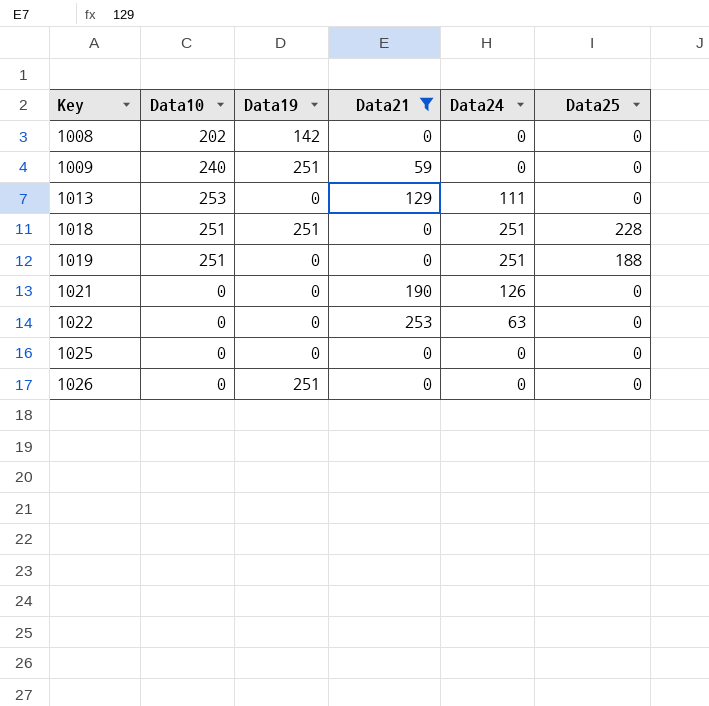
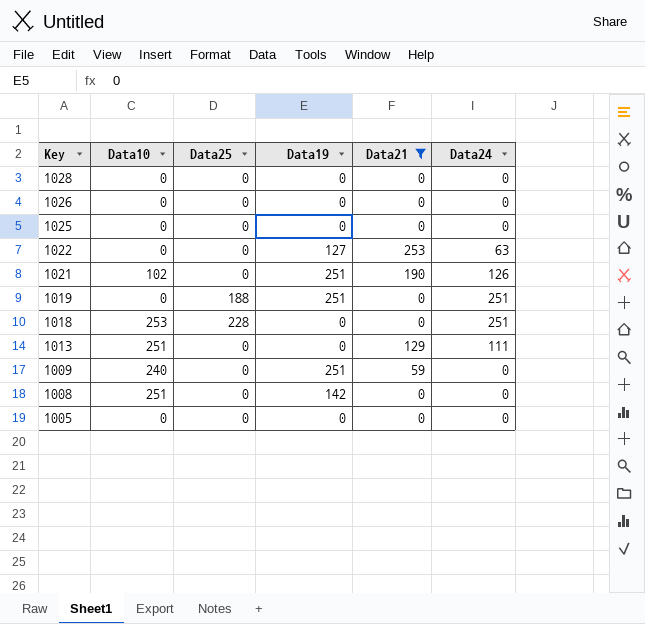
row order: Key ascending -> Key descending
column Data25 | position: 6 -> 3
row 1028: none -> 0 | 0 | 0 | 0 | 0
1026 | Data19: 251 -> 0
1022 | Data19: 0 -> 127
1021 | Data10: 0 -> 102
1021 | Data19: 0 -> 251
1019 | Data10: 251 -> 0
1019 | Data19: 0 -> 251
1018 | Data10: 251 -> 253
1018 | Data19: 251 -> 0
1013 | Data10: 253 -> 251
1008 | Data10: 202 -> 251
row 1005: none -> 0 | 0 | 0 | 0 | 0

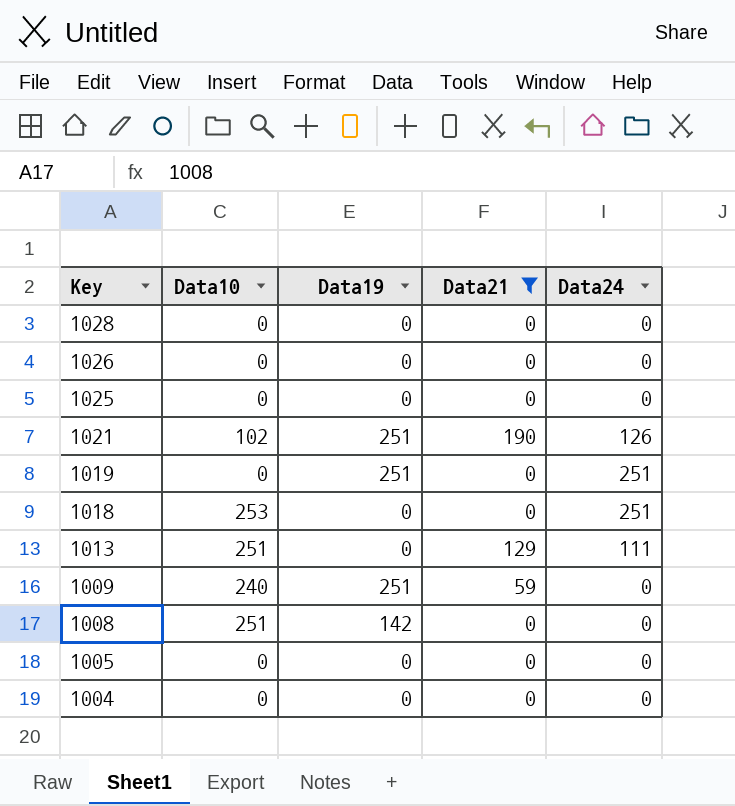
column Data25 | position: 3 -> none
row 1022: 0 | 0 | 127 | 253 | 63 -> none
row 1004: none -> 0 | 0 | 0 | 0

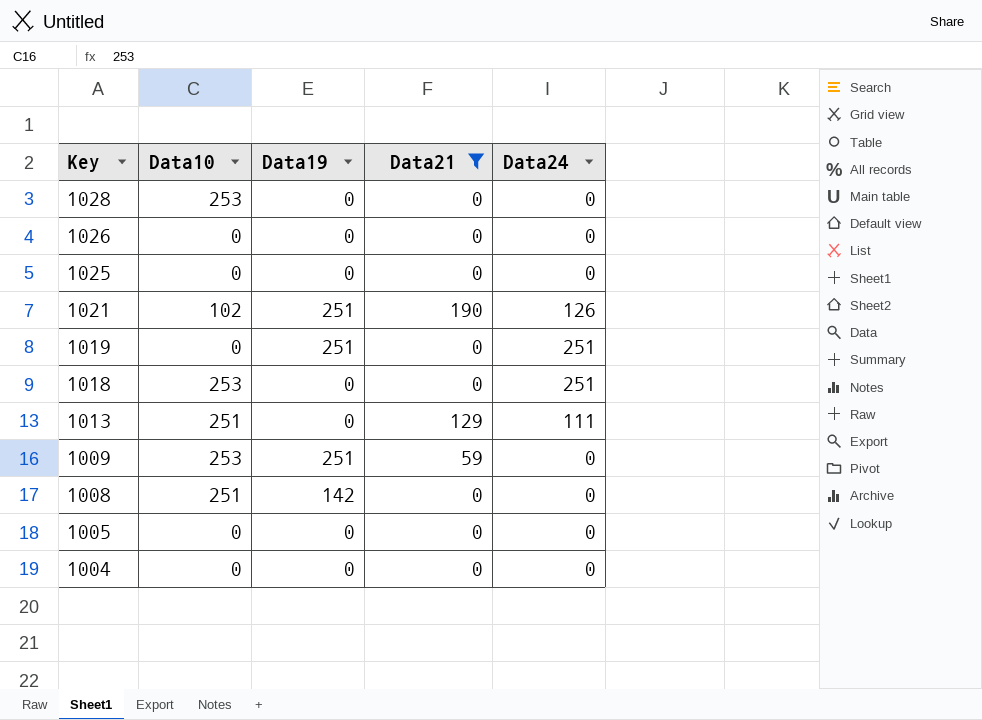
1028 | Data10: 0 -> 253
1009 | Data10: 240 -> 253

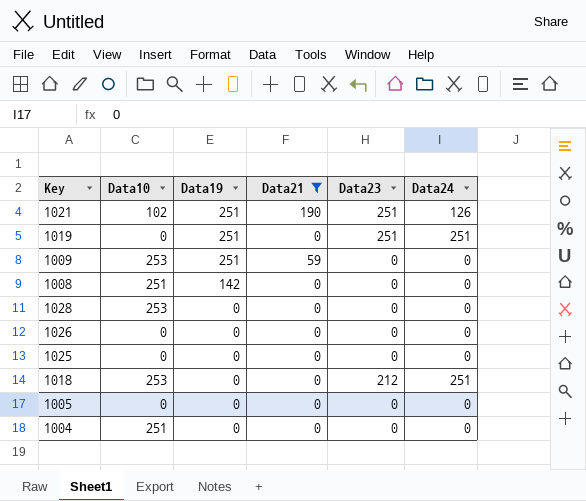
row order: Key descending -> Data19 descending
column Data23 | position: none -> 5
row 1013: 251 | 0 | 129 | 111 -> none
1004 | Data10: 0 -> 251

